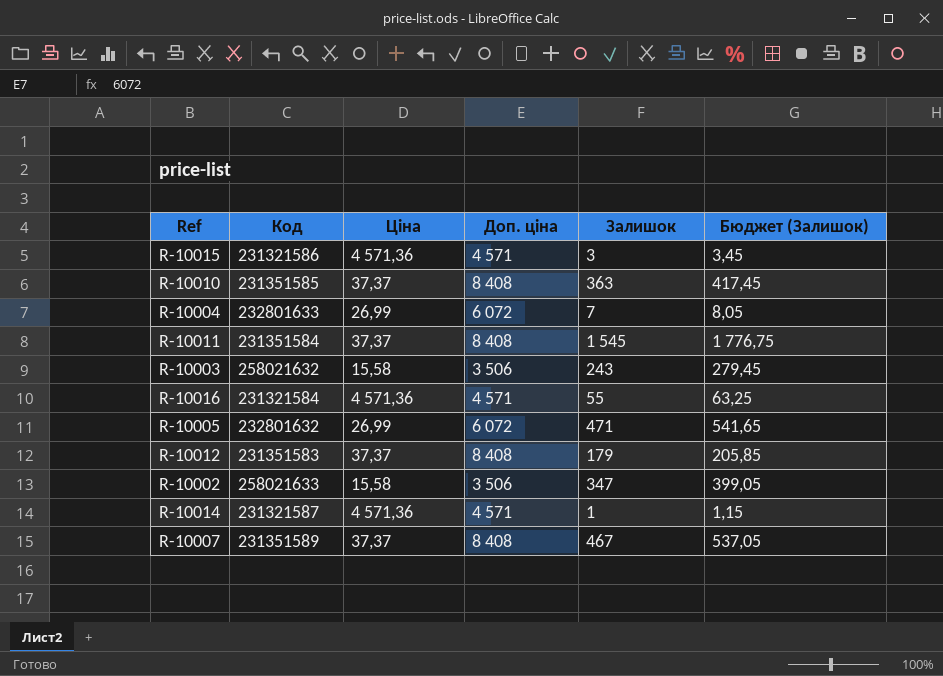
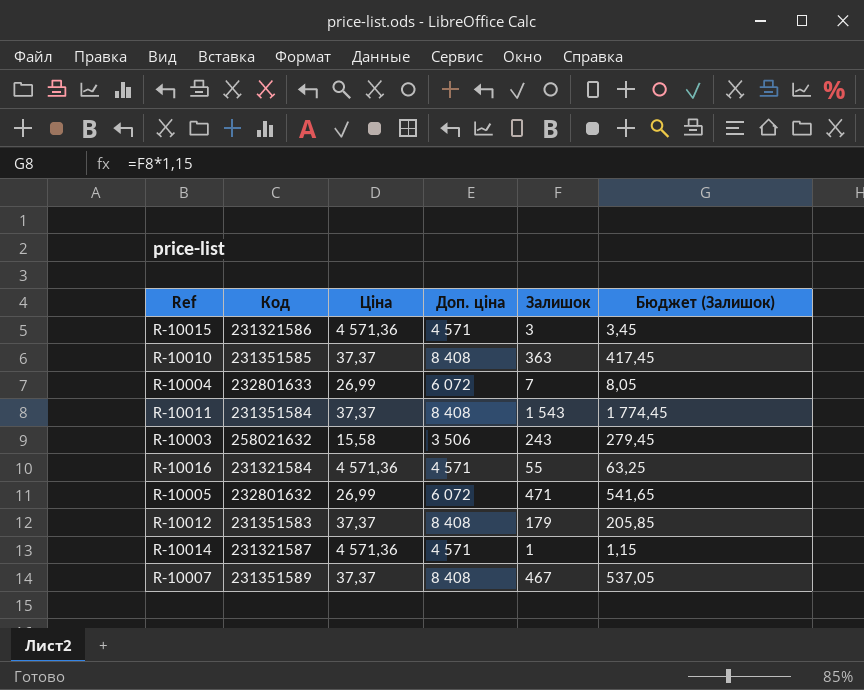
row R-10002: 258021633 | 15,58 | 3 506 | 347 | 399,05 -> none
R-10011 | Залишок: 1 545 -> 1 543
R-10011 | Бюджет (Залишок): 1 776,75 -> 1 774,45

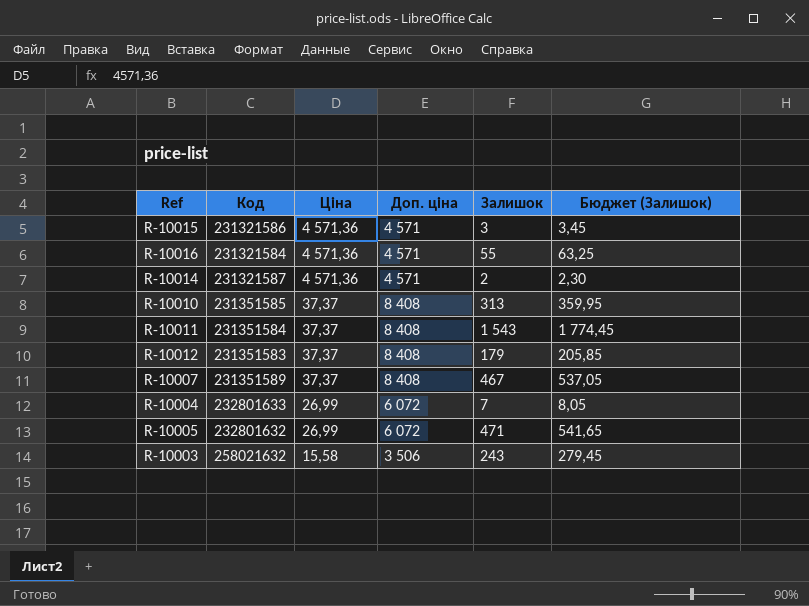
row order: none -> Ціна descending
R-10014 | Залишок: 1 -> 2
R-10014 | Бюджет (Залишок): 1,15 -> 2,30
R-10010 | Залишок: 363 -> 313
R-10010 | Бюджет (Залишок): 417,45 -> 359,95

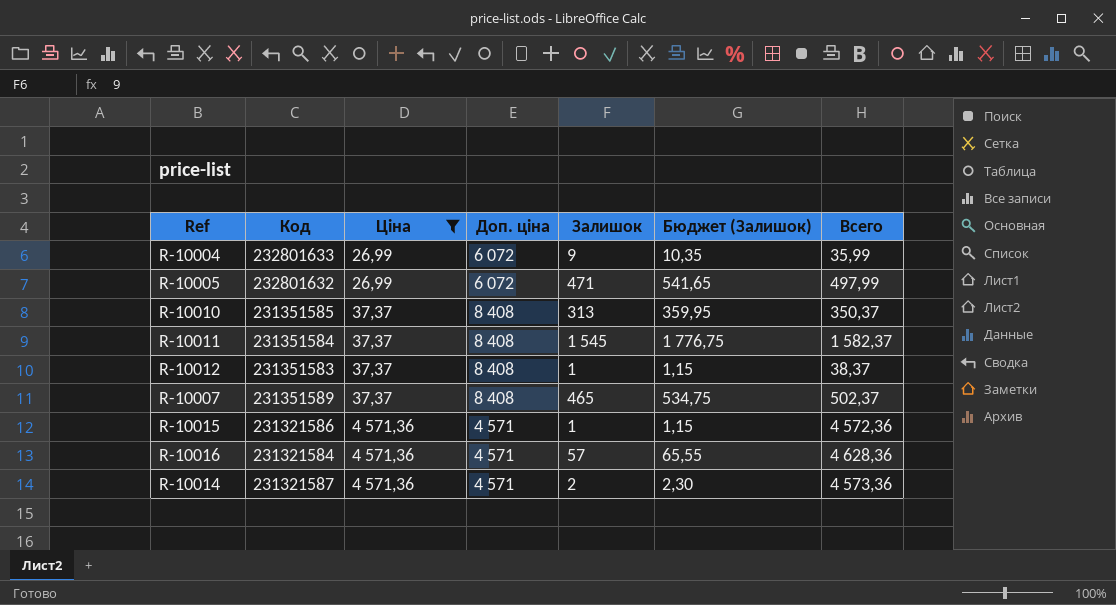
filter: none -> Ціна != 15,58
row order: Ціна descending -> Ціна ascending
column Всего | formula: none -> [Ціна] + [Залишок]
R-10004 | Залишок: 7 -> 9
R-10004 | Бюджет (Залишок): 8,05 -> 10,35
R-10011 | Залишок: 1 543 -> 1 545
R-10011 | Бюджет (Залишок): 1 774,45 -> 1 776,75
R-10012 | Залишок: 179 -> 1
R-10012 | Бюджет (Залишок): 205,85 -> 1,15
R-10007 | Залишок: 467 -> 465
R-10007 | Бюджет (Залишок): 537,05 -> 534,75
R-10015 | Залишок: 3 -> 1
R-10015 | Бюджет (Залишок): 3,45 -> 1,15
R-10016 | Залишок: 55 -> 57
R-10016 | Бюджет (Залишок): 63,25 -> 65,55

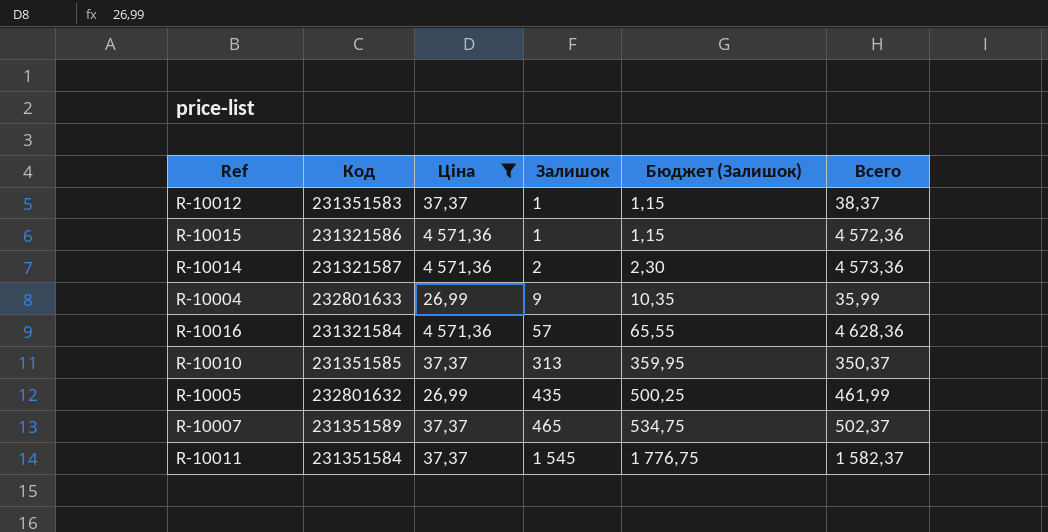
row order: Ціна ascending -> Залишок ascending
column Доп. ціна | position: 4 -> none
R-10005 | Залишок: 471 -> 435
R-10005 | Бюджет (Залишок): 541,65 -> 500,25
R-10005 | Всего: 497,99 -> 461,99

